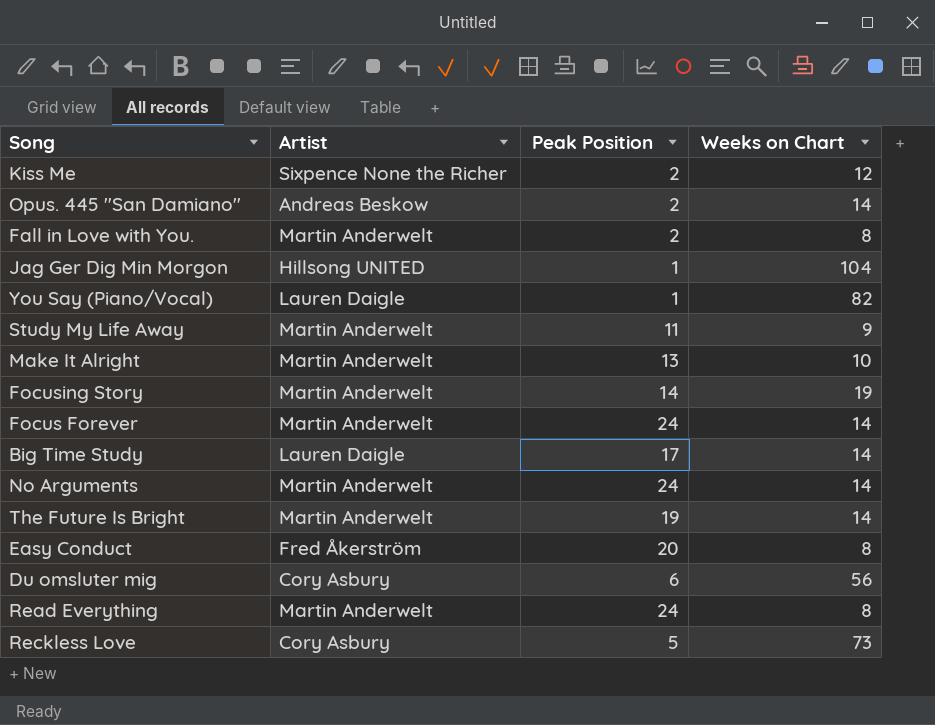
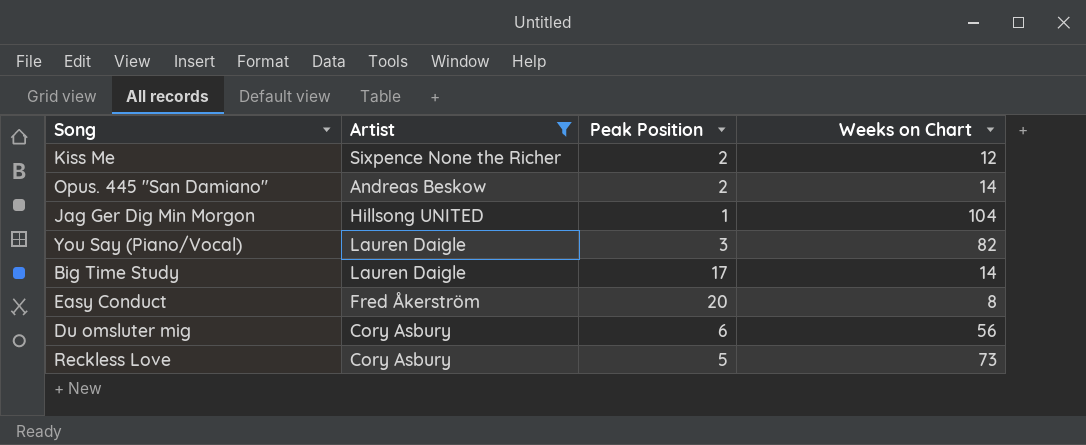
filter: none -> Artist != Martin Anderwelt
You Say (Piano/Vocal) | Peak Position: 1 -> 3

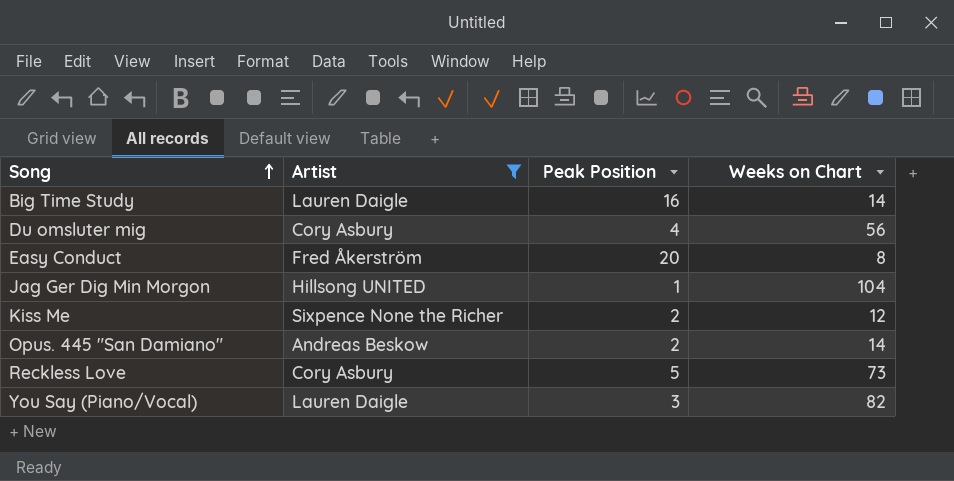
row order: none -> Song ascending
Big Time Study | Peak Position: 17 -> 16
Du omsluter mig | Peak Position: 6 -> 4

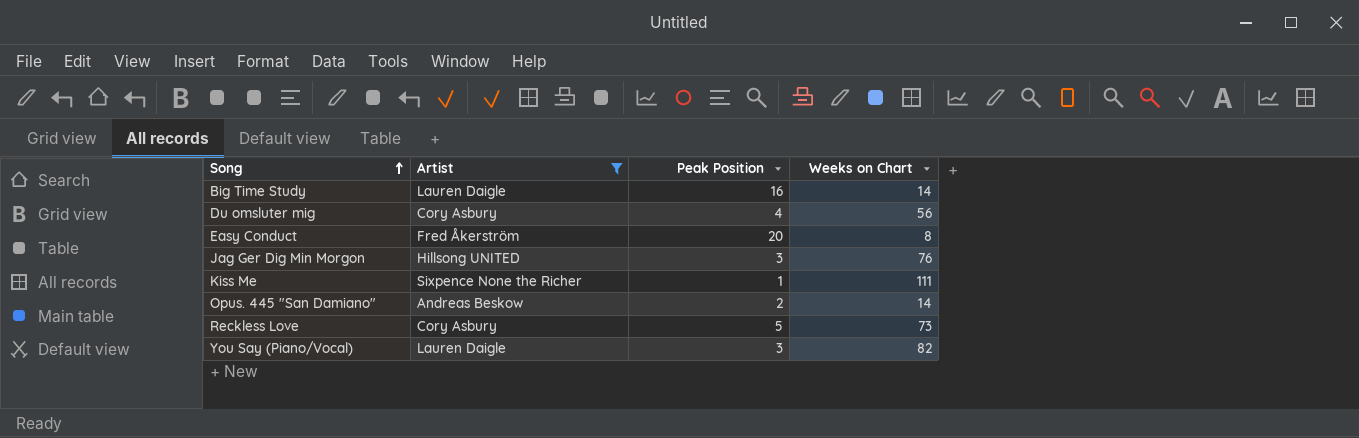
Jag Ger Dig Min Morgon | Peak Position: 1 -> 3
Jag Ger Dig Min Morgon | Weeks on Chart: 104 -> 76
Kiss Me | Peak Position: 2 -> 1
Kiss Me | Weeks on Chart: 12 -> 111

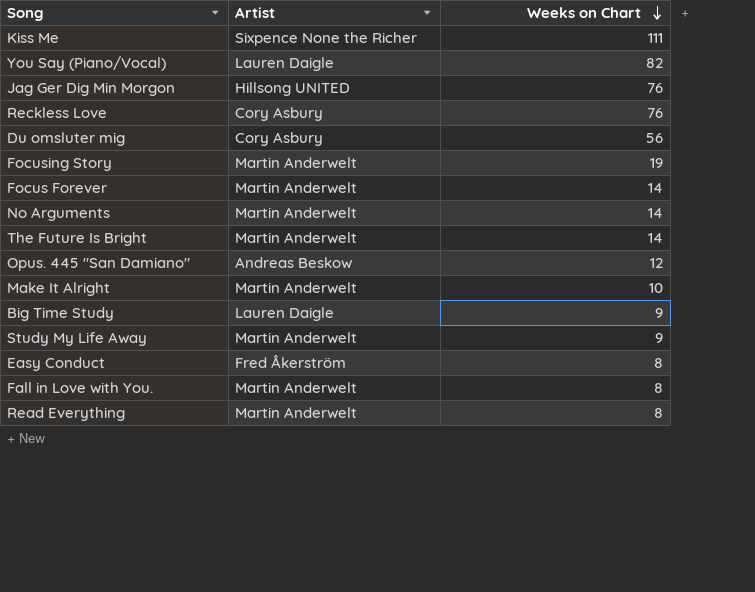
filter: Artist != Martin Anderwelt -> none
row order: Song ascending -> Weeks on Chart descending
column Peak Position | position: 3 -> none
Reckless Love | Weeks on Chart: 73 -> 76
Opus. 445 "San Damiano" | Weeks on Chart: 14 -> 12
Big Time Study | Weeks on Chart: 14 -> 9

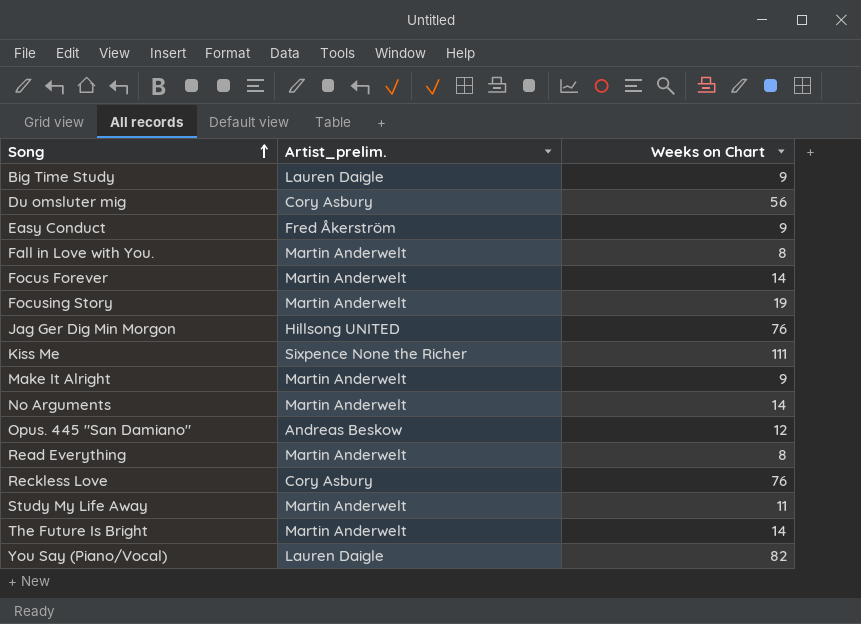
row order: Weeks on Chart descending -> Song ascending
column name: Artist -> Artist_prelim.
Easy Conduct | Weeks on Chart: 8 -> 9
Make It Alright | Weeks on Chart: 10 -> 9
Study My Life Away | Weeks on Chart: 9 -> 11

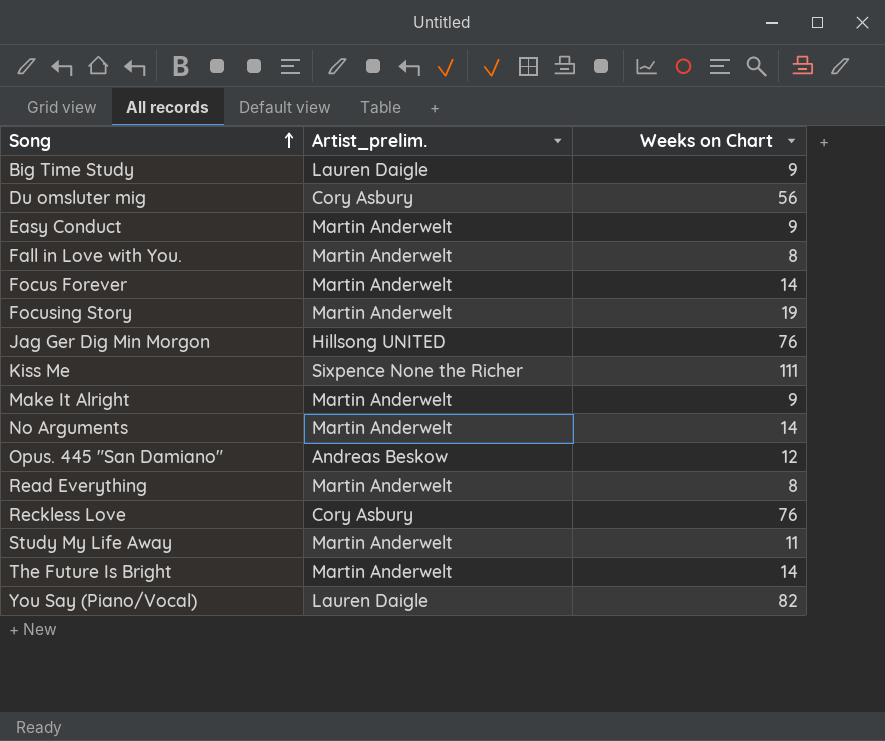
Easy Conduct | Artist_prelim.: Fred Åkerström -> Martin Anderwelt

